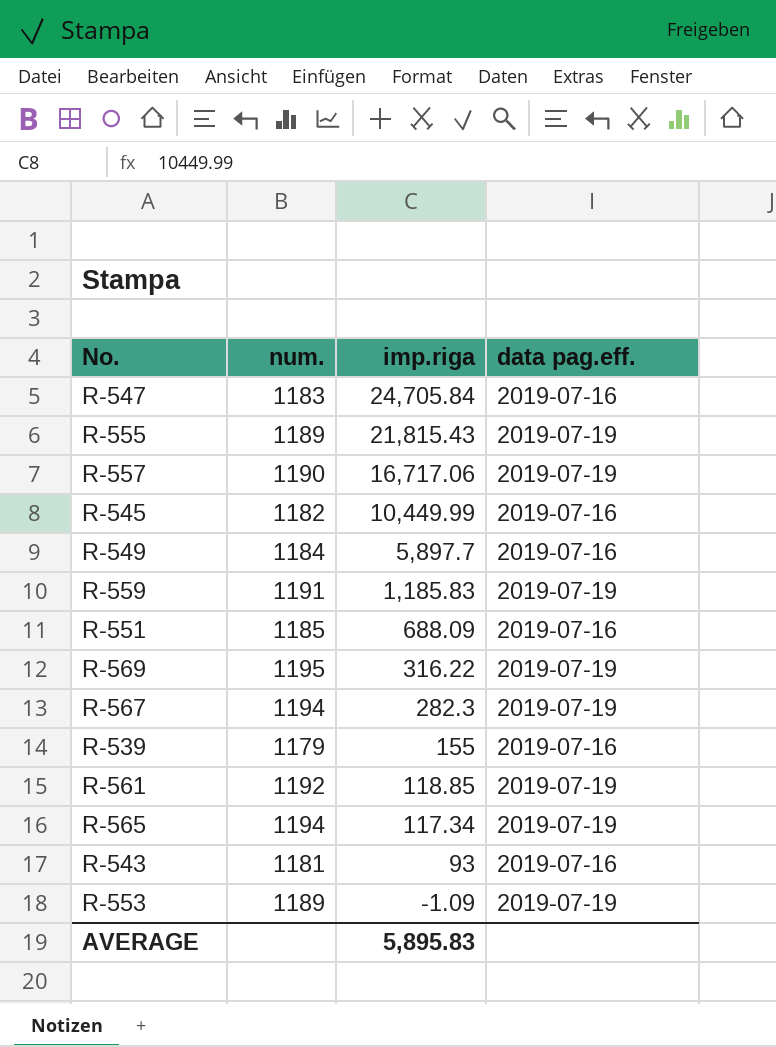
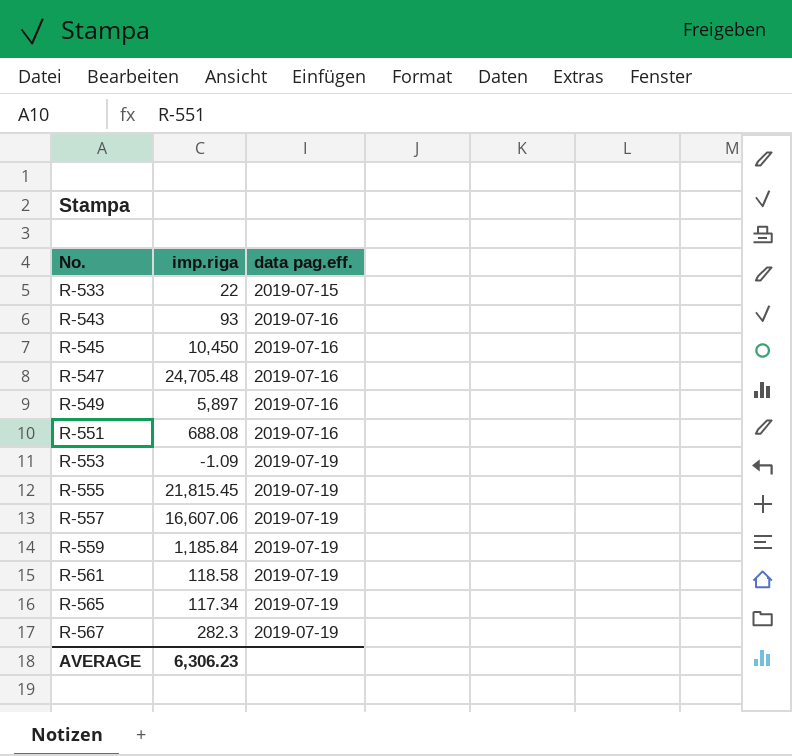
row order: imp.riga descending -> No. ascending
column num. | position: 2 -> none
row R-569: 1195 | 316.22 | 2019-07-19 -> none
row R-539: 1179 | 155 | 2019-07-16 -> none
row R-533: none -> 22 | 2019-07-15
R-545 | imp.riga: 10,449.99 -> 10,450
R-547 | imp.riga: 24,705.84 -> 24,705.48
R-549 | imp.riga: 5,897.7 -> 5,897
R-551 | imp.riga: 688.09 -> 688.08
R-555 | imp.riga: 21,815.43 -> 21,815.45
R-557 | imp.riga: 16,717.06 -> 16,607.06
R-559 | imp.riga: 1,185.83 -> 1,185.84
R-561 | imp.riga: 118.85 -> 118.58
AVERAGE | imp.riga: 5,895.83 -> 6,306.23

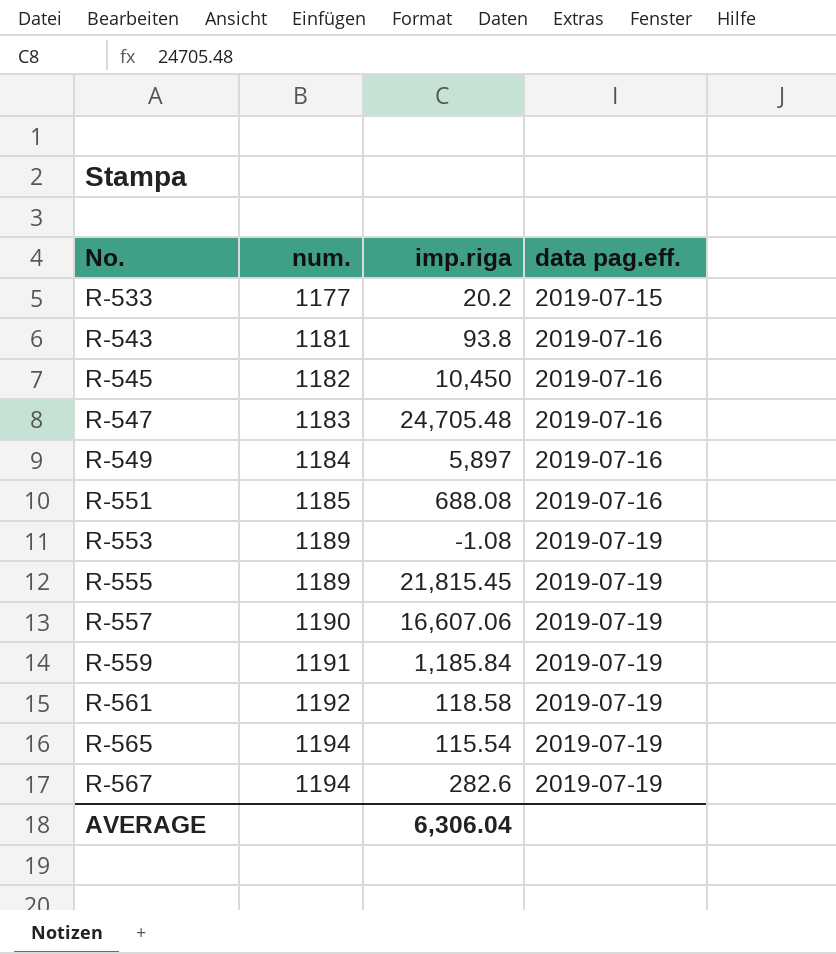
column num. | position: none -> 2
R-533 | imp.riga: 22 -> 20.2
R-543 | imp.riga: 93 -> 93.8
R-553 | imp.riga: -1.09 -> -1.08
R-565 | imp.riga: 117.34 -> 115.54
R-567 | imp.riga: 282.3 -> 282.6
AVERAGE | imp.riga: 6,306.23 -> 6,306.04

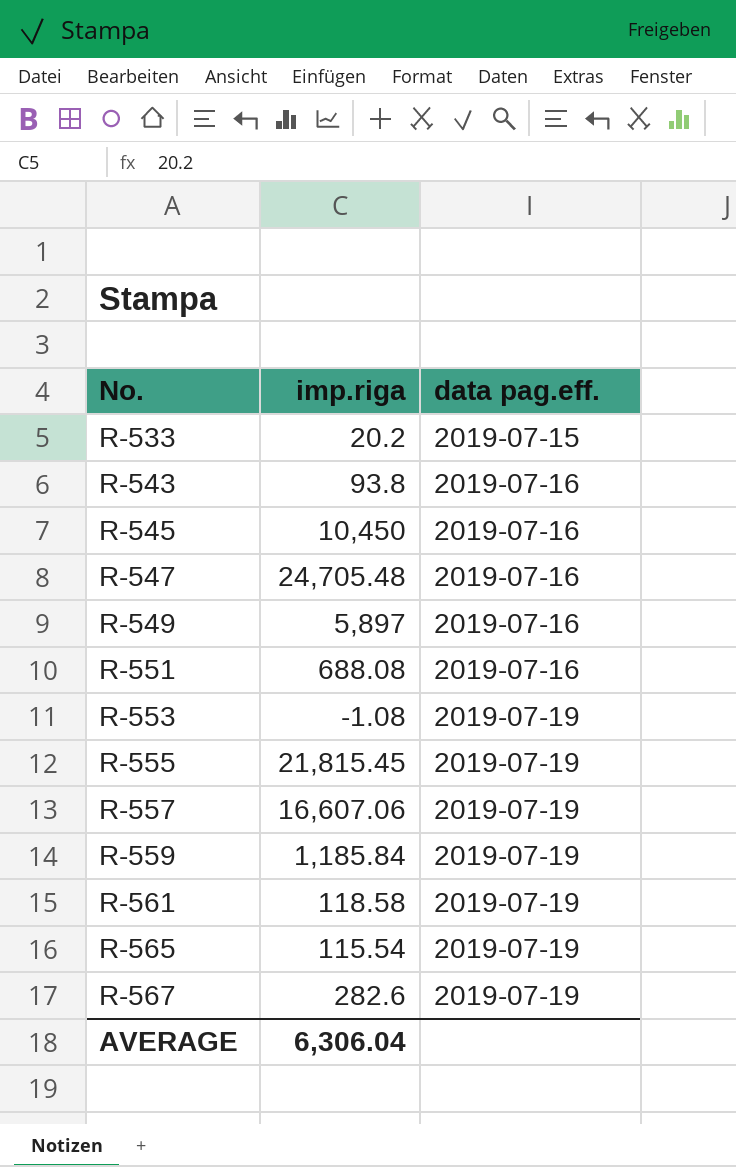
column num. | position: 2 -> none

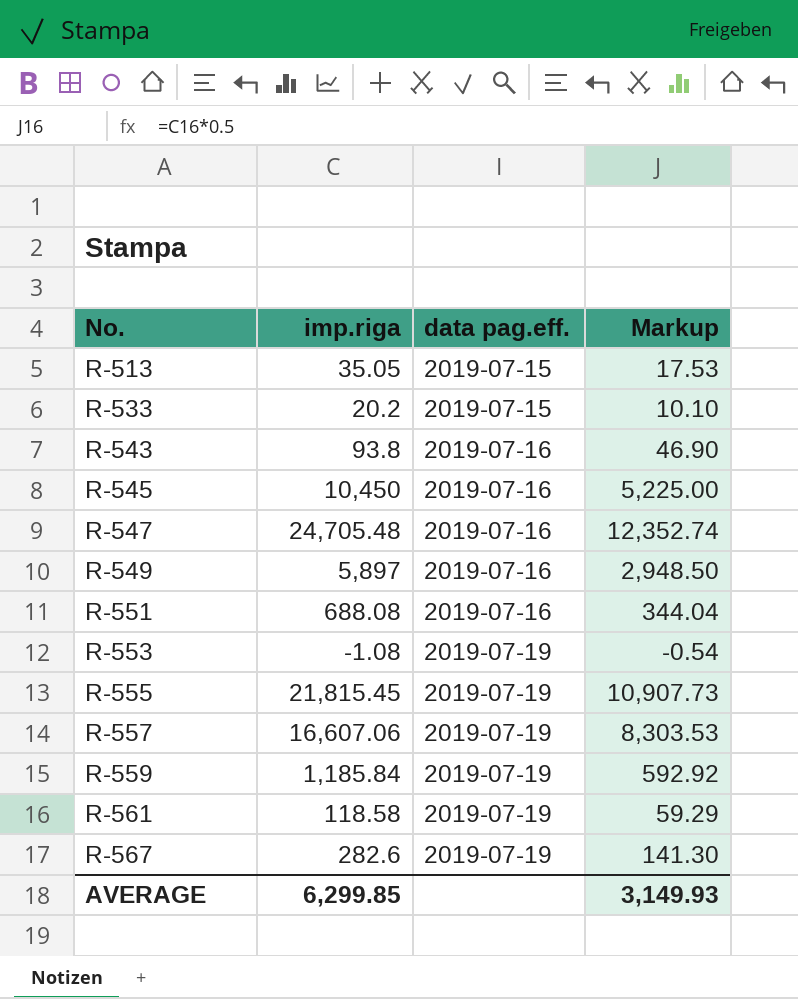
column Markup | formula: none -> [imp.riga] * 0.5
row R-565: 115.54 | 2019-07-19 -> none
row R-513: none -> 35.05 | 2019-07-15 | 17.53
AVERAGE | imp.riga: 6,306.04 -> 6,299.85

